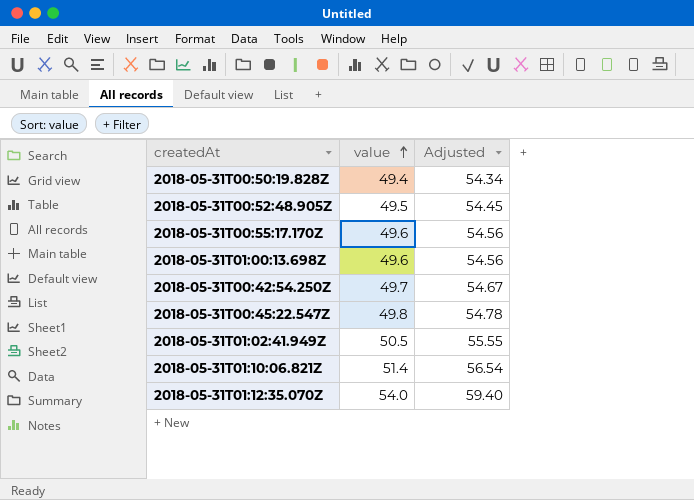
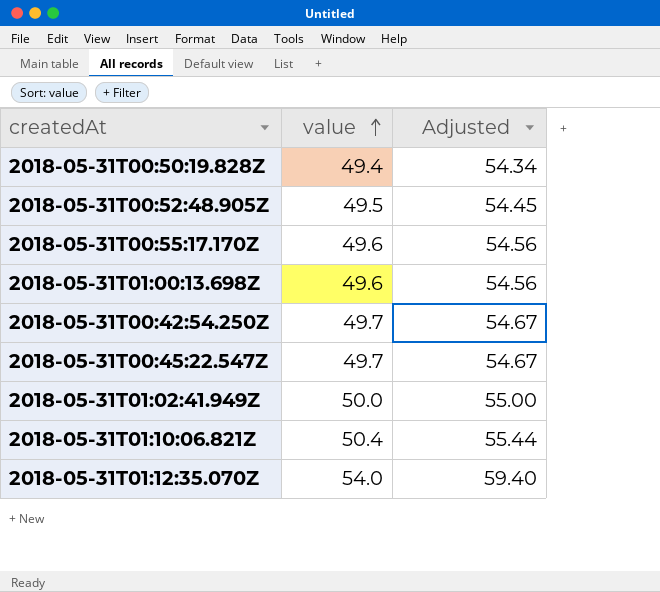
2018-05-31T00:45:22.547Z | value: 49.8 -> 49.7
2018-05-31T00:45:22.547Z | Adjusted: 54.78 -> 54.67
2018-05-31T01:02:41.949Z | value: 50.5 -> 50.0
2018-05-31T01:02:41.949Z | Adjusted: 55.55 -> 55.00
2018-05-31T01:10:06.821Z | value: 51.4 -> 50.4
2018-05-31T01:10:06.821Z | Adjusted: 56.54 -> 55.44

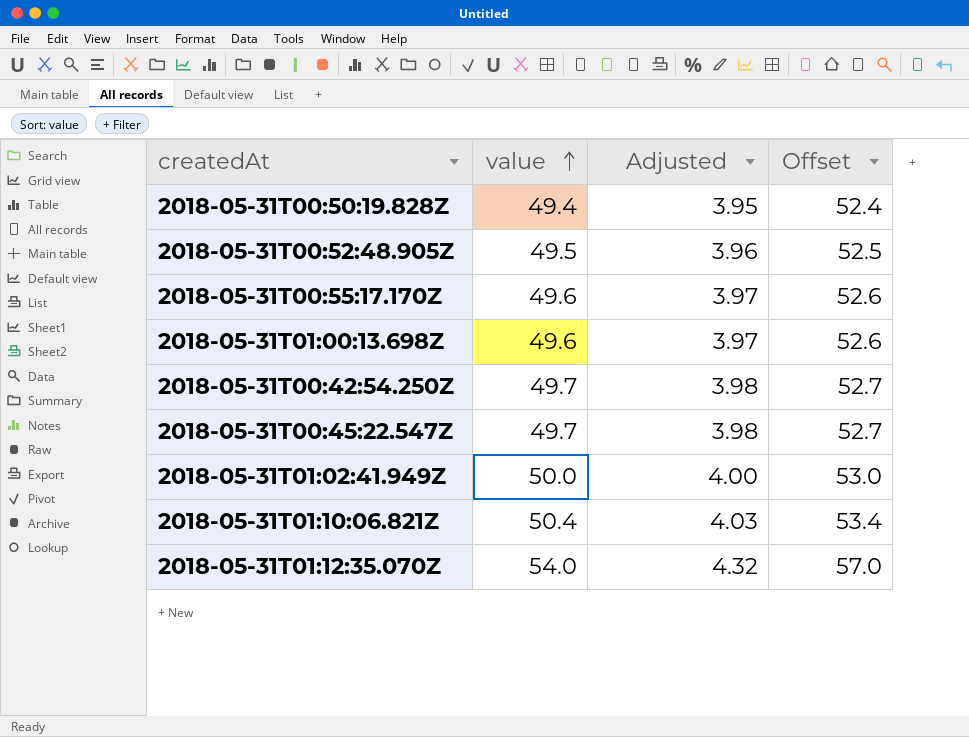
column Adjusted | formula: [value] * 1.1 -> [value] * 0.08
column Offset | formula: none -> [value] + 3

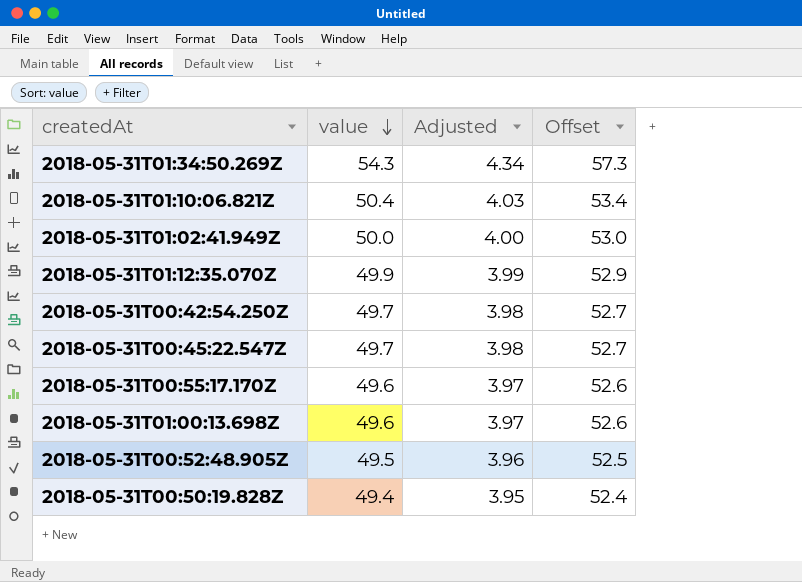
row order: value ascending -> value descending
row 2018-05-31T01:34:50.269Z: none -> 54.3 | 4.34 | 57.3
2018-05-31T01:12:35.070Z | value: 54.0 -> 49.9
2018-05-31T01:12:35.070Z | Adjusted: 4.32 -> 3.99
2018-05-31T01:12:35.070Z | Offset: 57.0 -> 52.9

